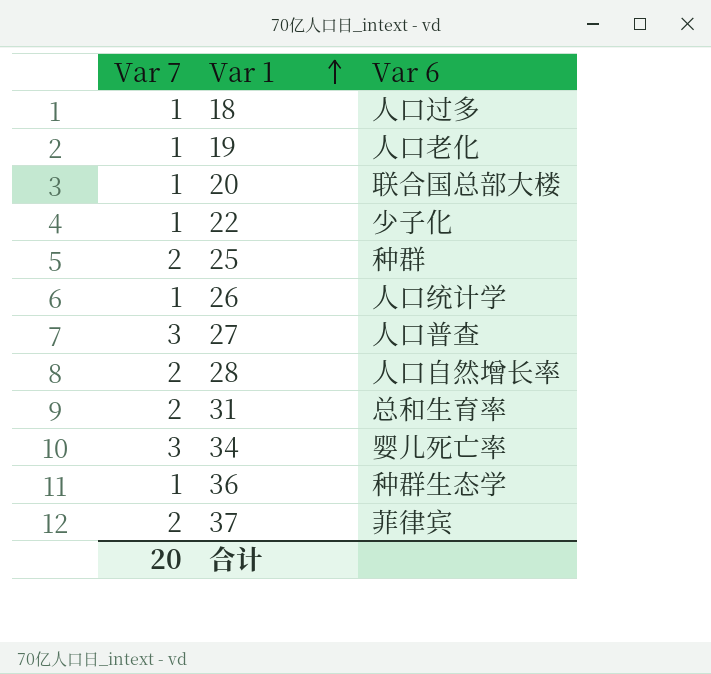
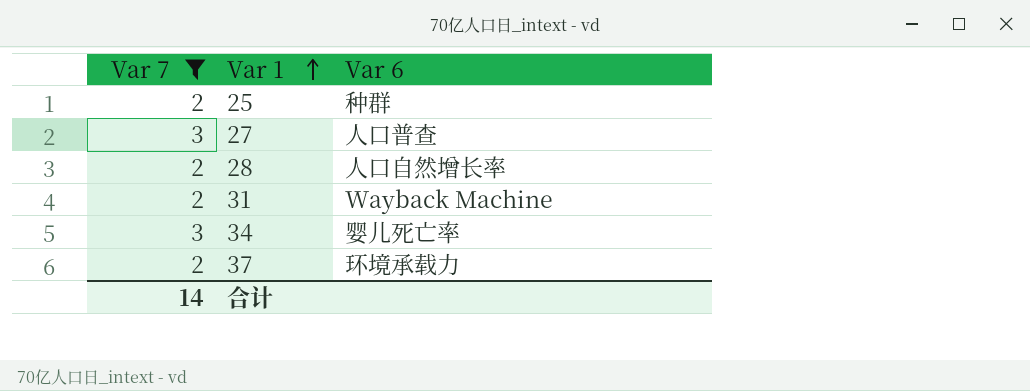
filter: none -> Var 7 != 1
31 | Var 6: 总和生育率 -> Wayback Machine
37 | Var 6: 菲律宾 -> 环境承载力
合计 | Var 7: 20 -> 14

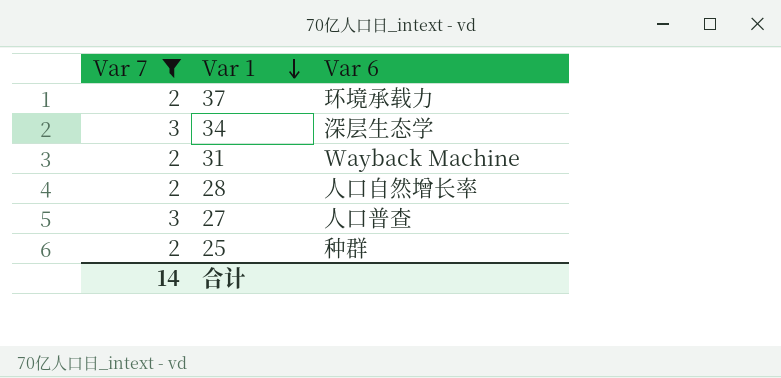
row order: Var 1 ascending -> Var 1 descending
34 | Var 6: 婴儿死亡率 -> 深层生态学

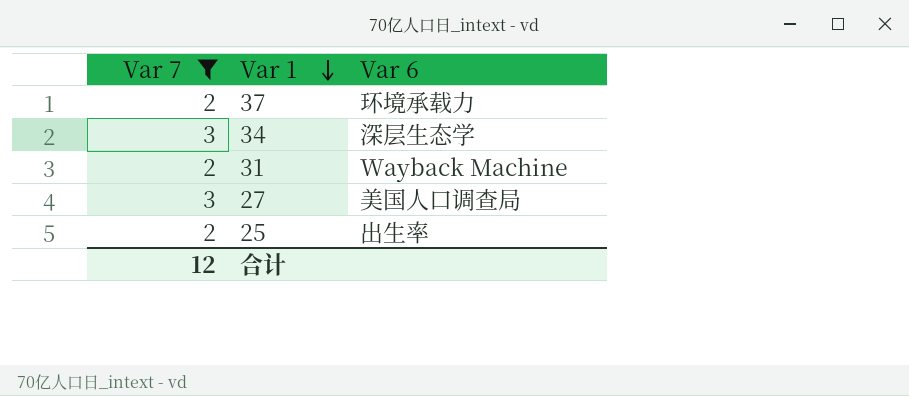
row 28: 2 | 人口自然增长率 -> none
27 | Var 6: 人口普查 -> 美国人口调查局
25 | Var 6: 种群 -> 出生率
合计 | Var 7: 14 -> 12

